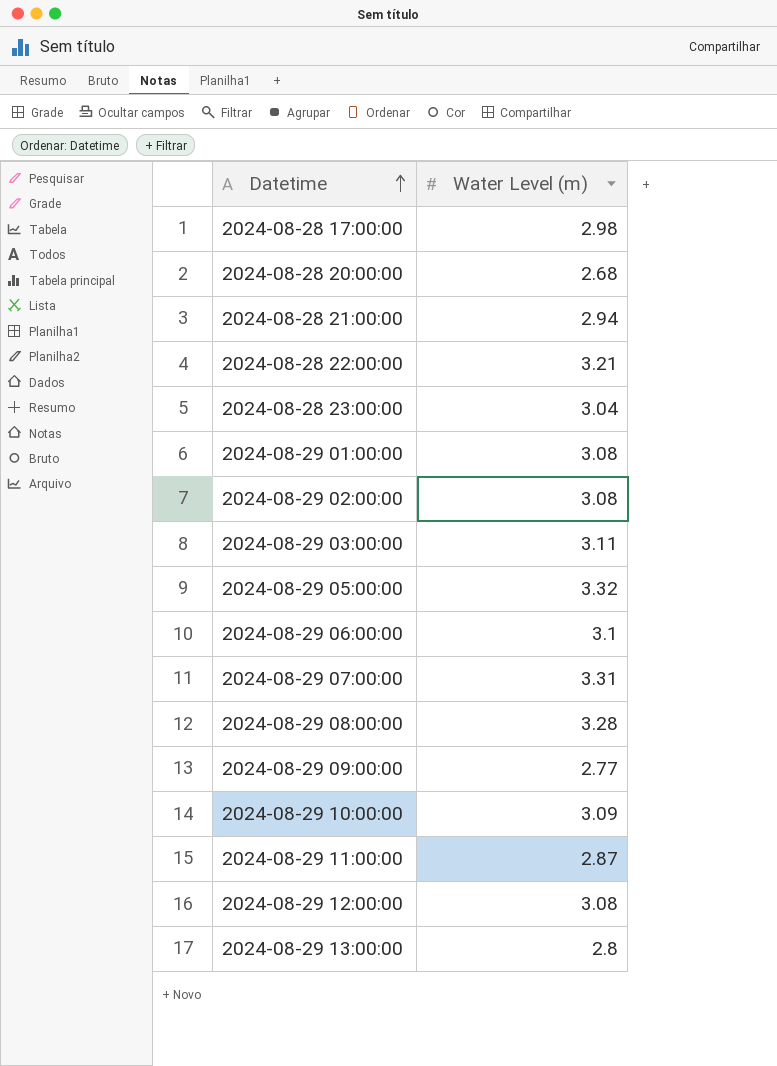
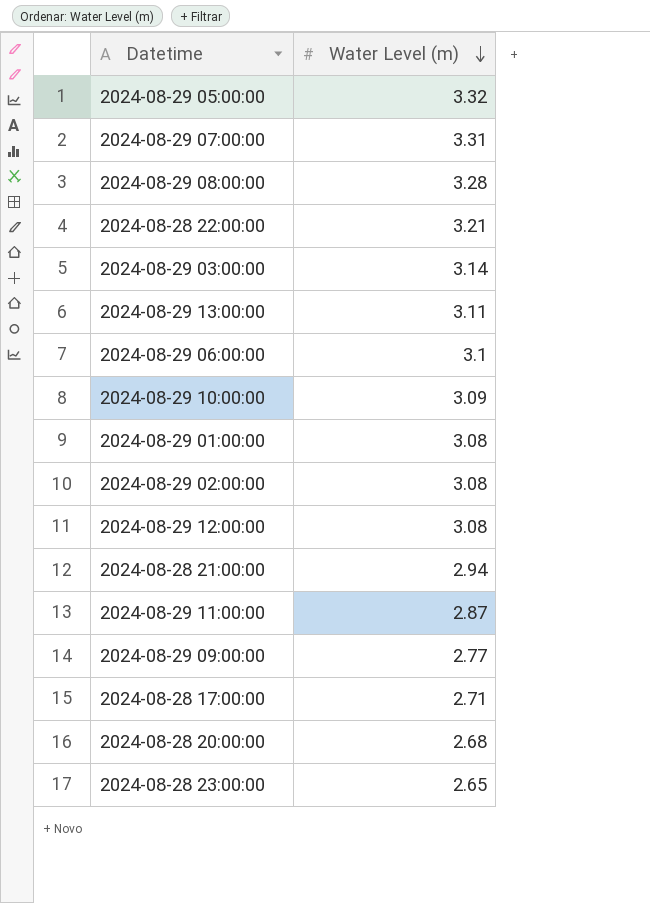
row order: Datetime ascending -> Water Level (m) descending
2024-08-29 03:00:00 | Water Level (m): 3.11 -> 3.14
2024-08-29 13:00:00 | Water Level (m): 2.8 -> 3.11
2024-08-28 17:00:00 | Water Level (m): 2.98 -> 2.71
2024-08-28 23:00:00 | Water Level (m): 3.04 -> 2.65

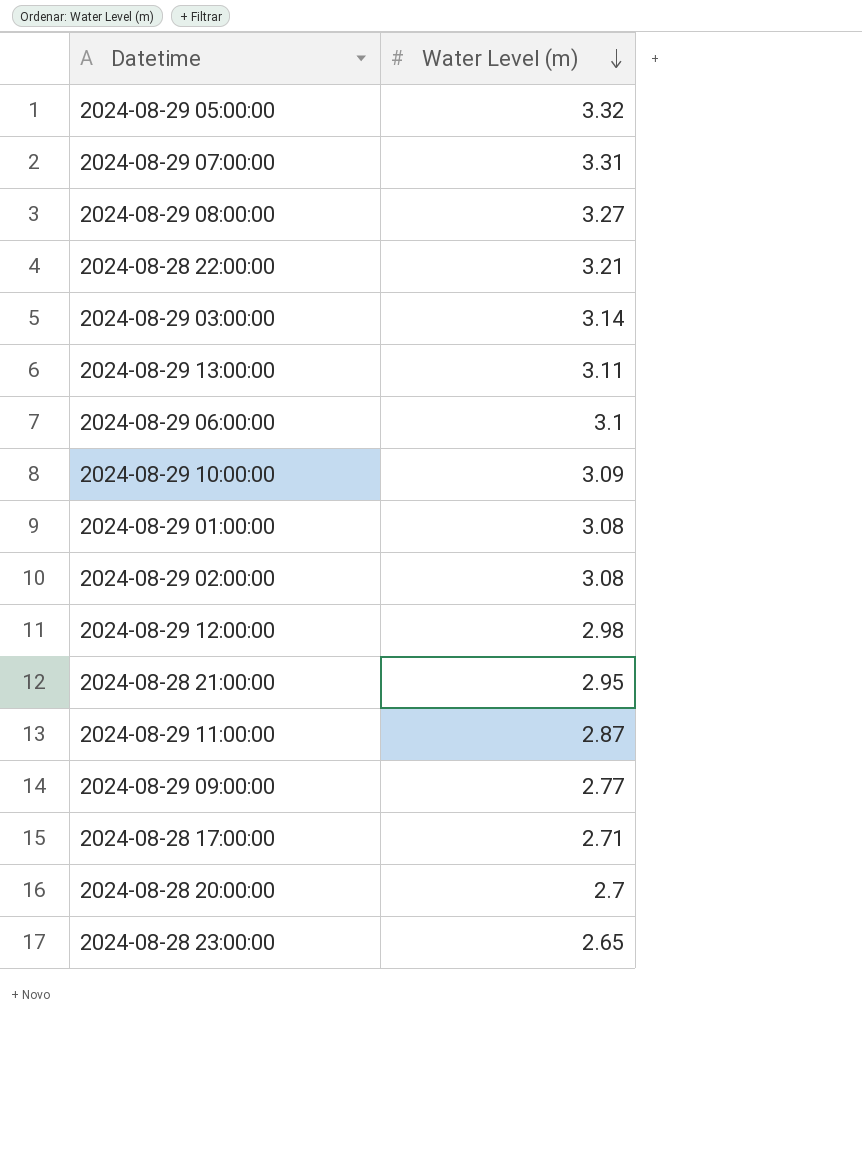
2024-08-29 08:00:00 | Water Level (m): 3.28 -> 3.27
2024-08-29 12:00:00 | Water Level (m): 3.08 -> 2.98
2024-08-28 21:00:00 | Water Level (m): 2.94 -> 2.95
2024-08-28 20:00:00 | Water Level (m): 2.68 -> 2.7

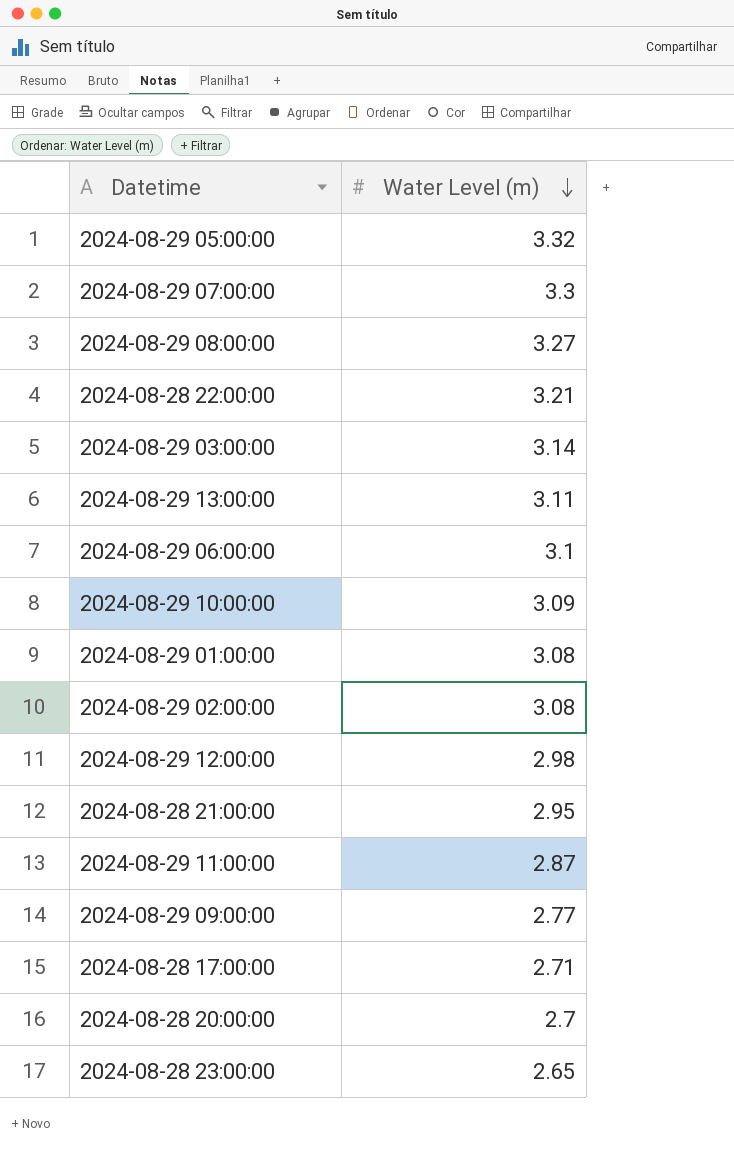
2024-08-29 07:00:00 | Water Level (m): 3.31 -> 3.3

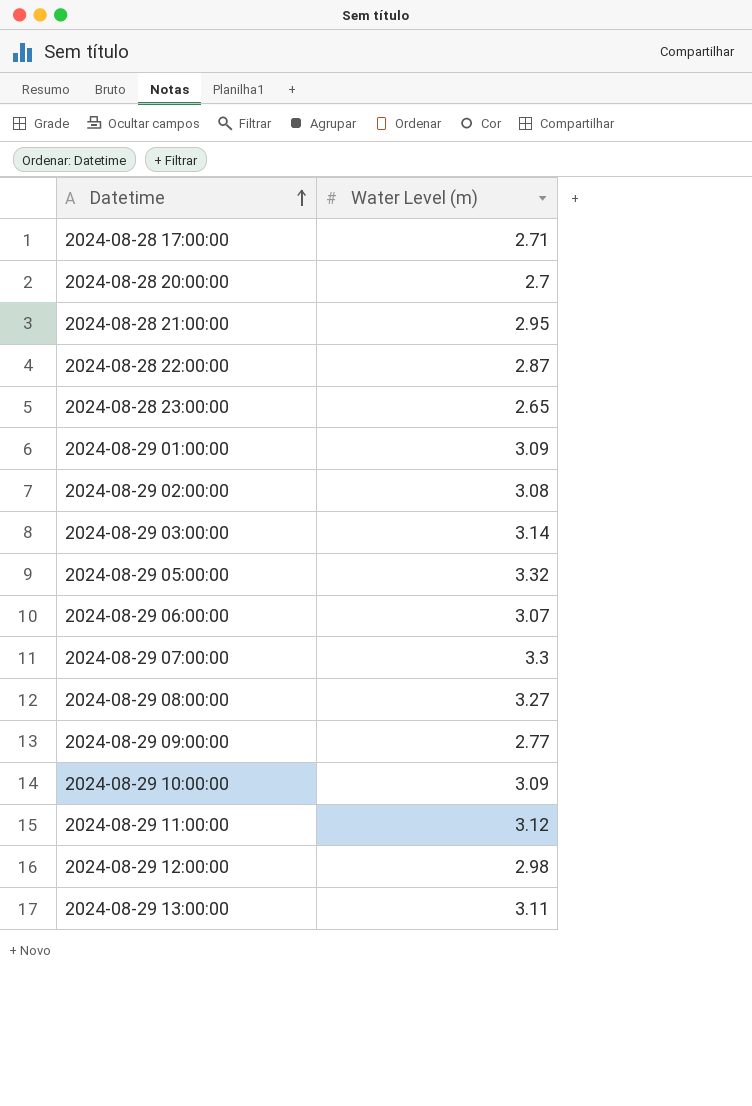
row order: Water Level (m) descending -> Datetime ascending
2024-08-28 22:00:00 | Water Level (m): 3.21 -> 2.87
2024-08-29 01:00:00 | Water Level (m): 3.08 -> 3.09
2024-08-29 06:00:00 | Water Level (m): 3.1 -> 3.07
2024-08-29 11:00:00 | Water Level (m): 2.87 -> 3.12

